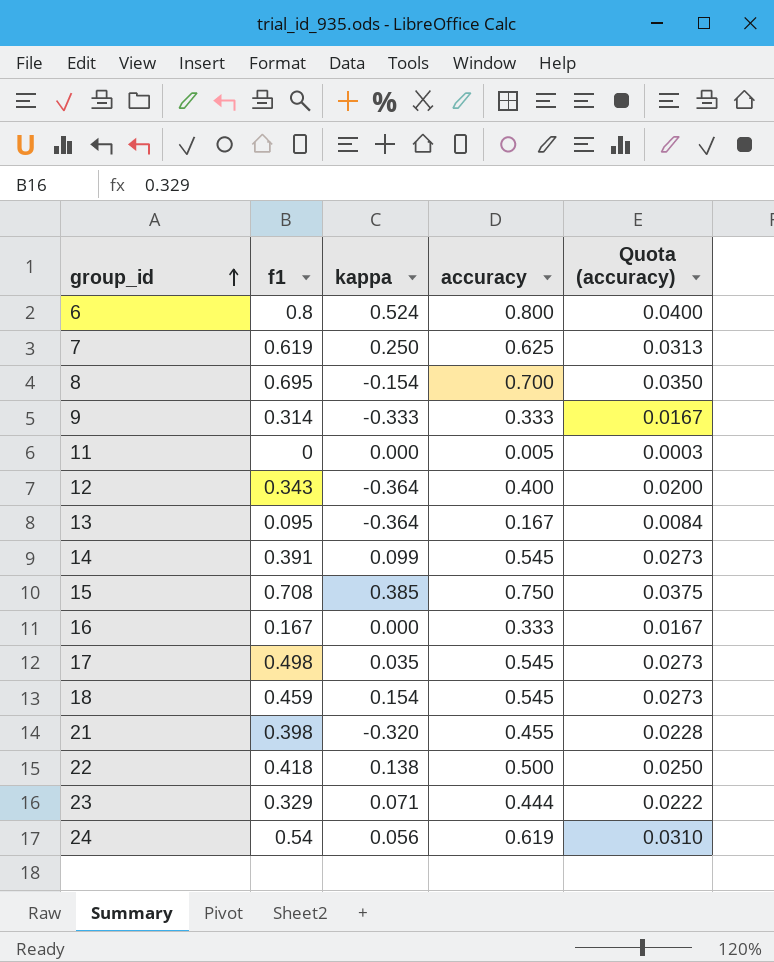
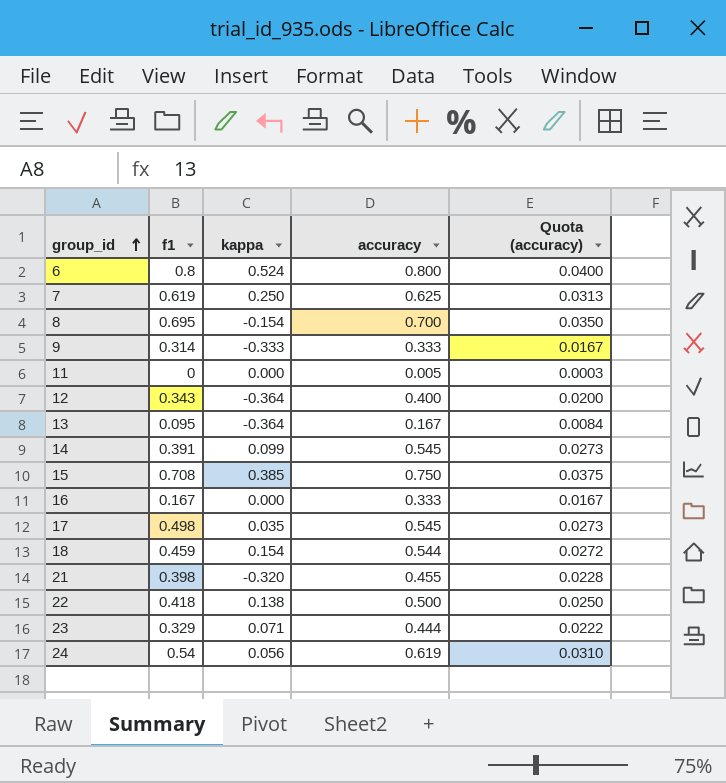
18 | accuracy: 0.545 -> 0.544
18 | Quota (accuracy): 0.0273 -> 0.0272

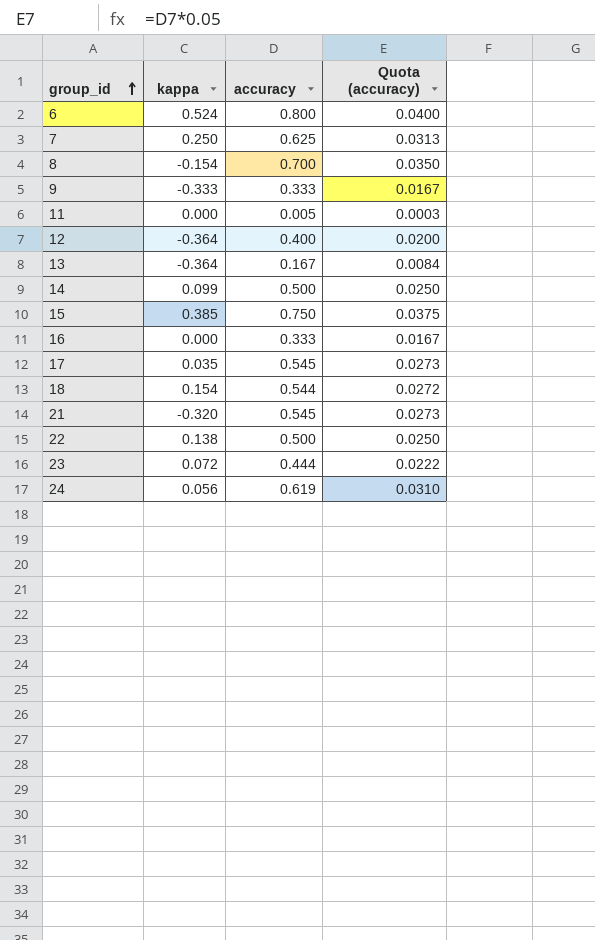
column f1 | position: 2 -> none
14 | accuracy: 0.545 -> 0.500
14 | Quota (accuracy): 0.0273 -> 0.0250
21 | accuracy: 0.455 -> 0.545
21 | Quota (accuracy): 0.0228 -> 0.0273
23 | kappa: 0.071 -> 0.072

